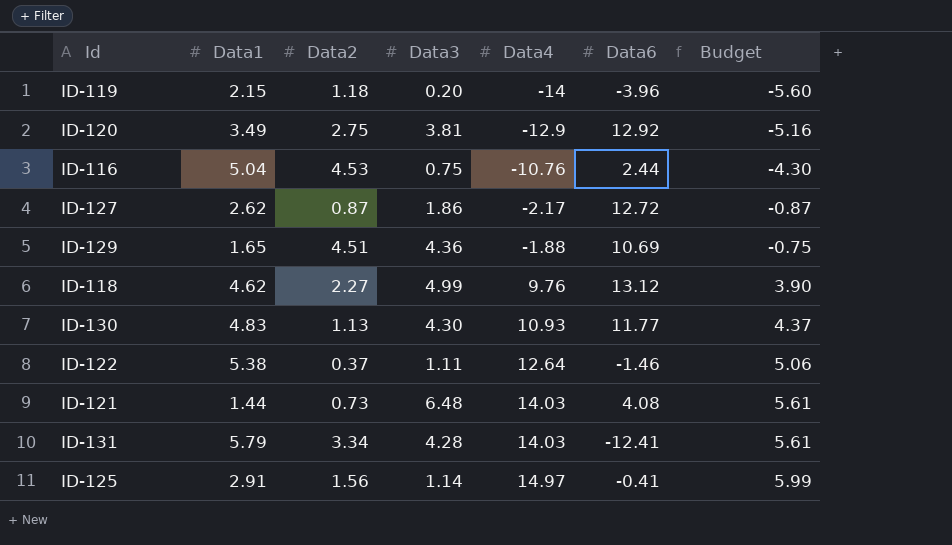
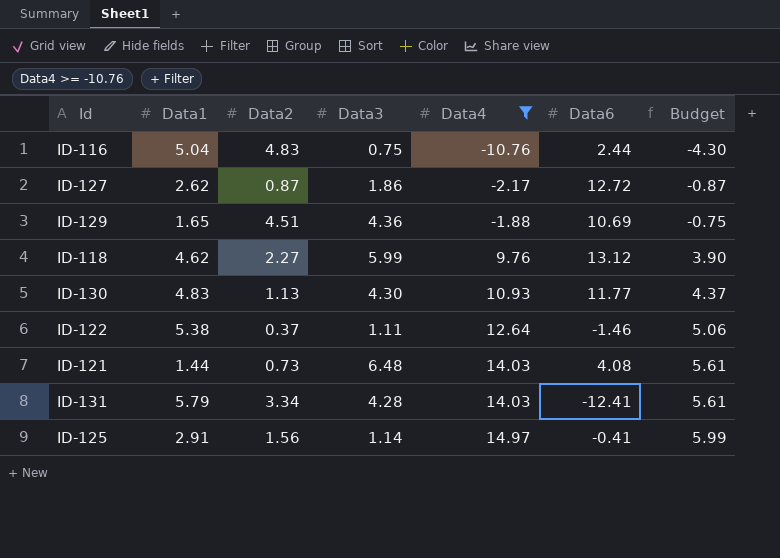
filter: none -> Data4 >= -10.76
ID-116 | Data2: 4.53 -> 4.83
ID-118 | Data3: 4.99 -> 5.99

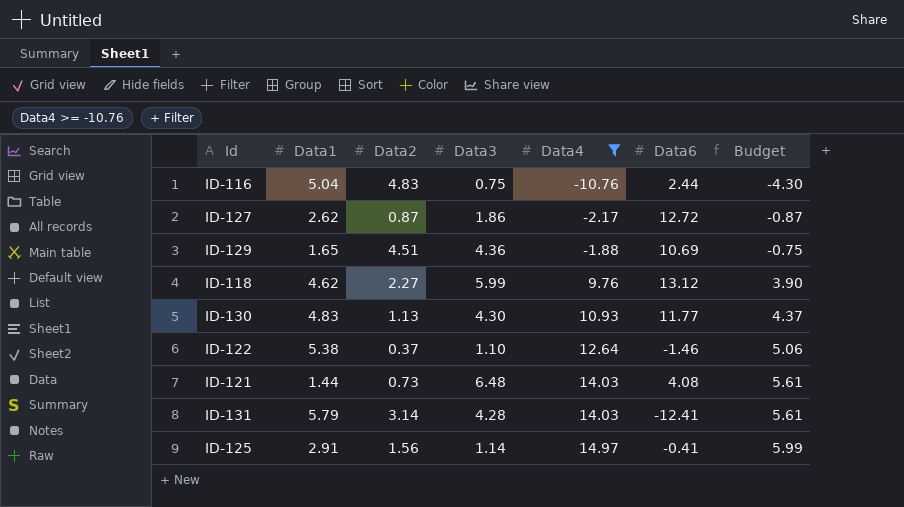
ID-122 | Data3: 1.11 -> 1.10
ID-131 | Data2: 3.34 -> 3.14

